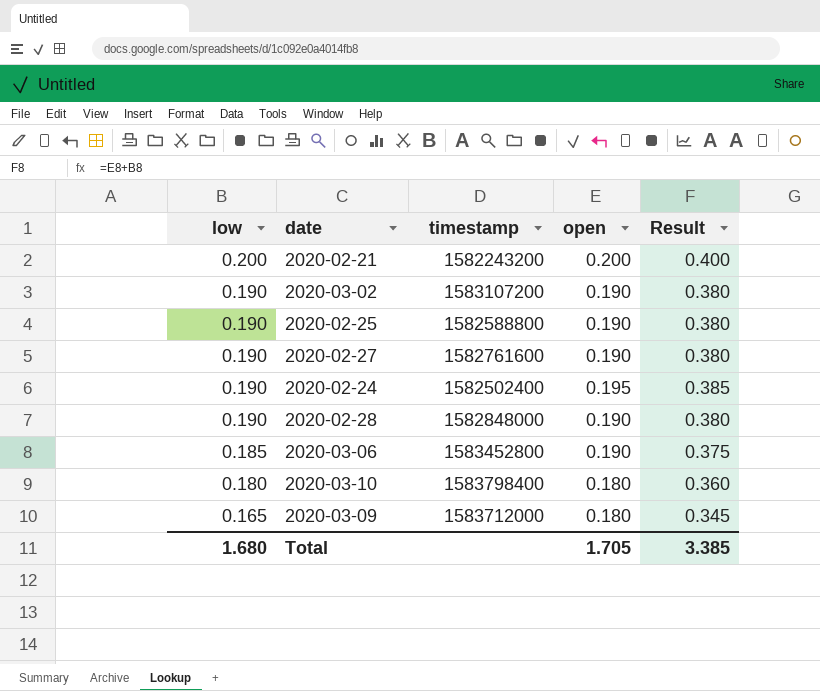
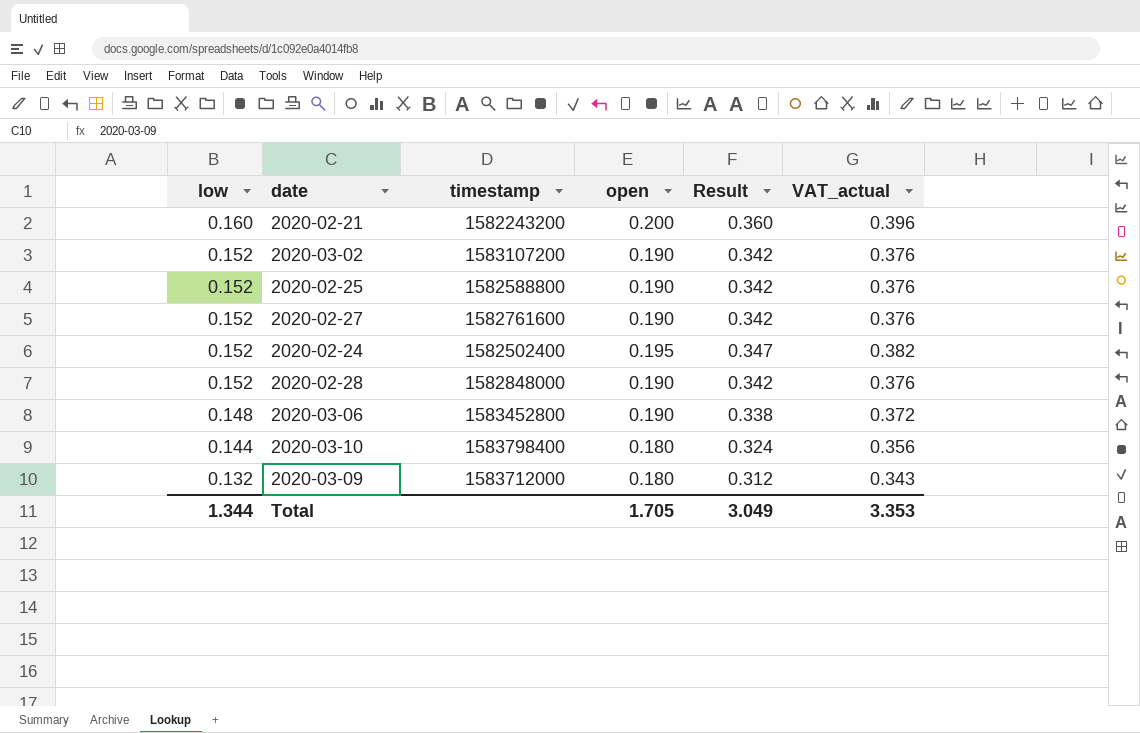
column VAT_actual | formula: none -> [Result] * 1.1
2020-02-21 | low: 0.200 -> 0.160
2020-02-21 | Result: 0.400 -> 0.360
2020-03-02 | low: 0.190 -> 0.152
2020-03-02 | Result: 0.380 -> 0.342
2020-02-25 | low: 0.190 -> 0.152
2020-02-25 | Result: 0.380 -> 0.342
2020-02-27 | low: 0.190 -> 0.152
2020-02-27 | Result: 0.380 -> 0.342
2020-02-24 | low: 0.190 -> 0.152
2020-02-24 | Result: 0.385 -> 0.347
2020-02-28 | low: 0.190 -> 0.152
2020-02-28 | Result: 0.380 -> 0.342
2020-03-06 | low: 0.185 -> 0.148
2020-03-06 | Result: 0.375 -> 0.338
2020-03-10 | low: 0.180 -> 0.144
2020-03-10 | Result: 0.360 -> 0.324
2020-03-09 | low: 0.165 -> 0.132
2020-03-09 | Result: 0.345 -> 0.312
Total | low: 1.680 -> 1.344
Total | Result: 3.385 -> 3.049

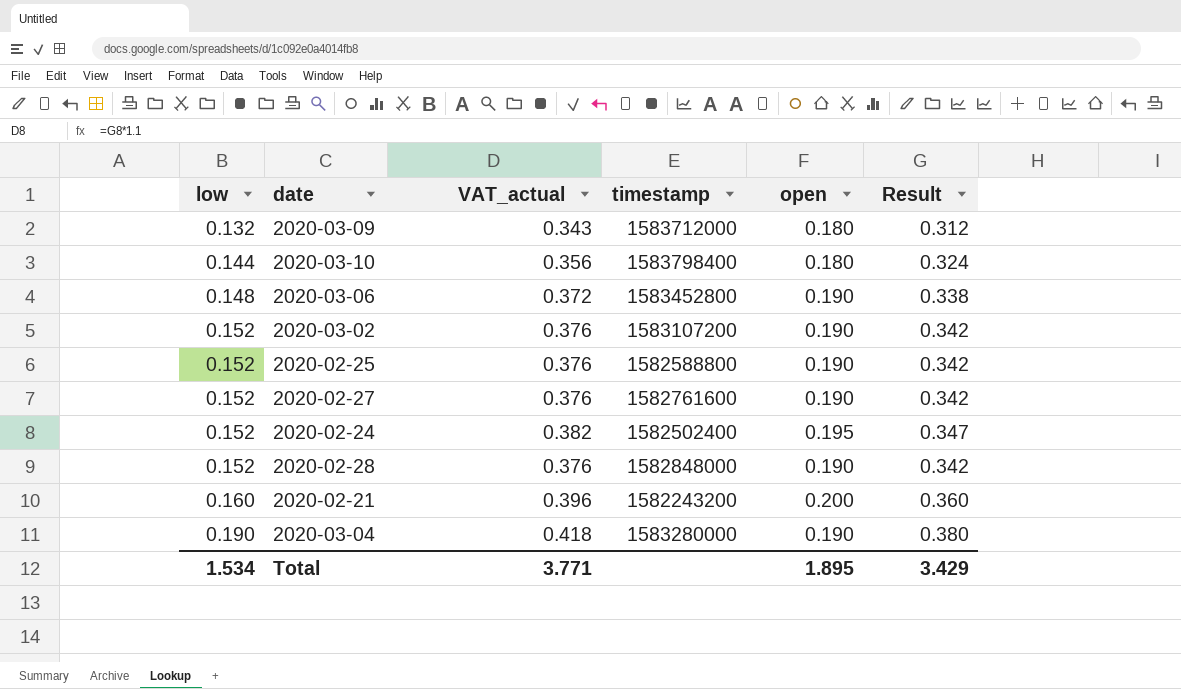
row order: low descending -> low ascending
column VAT_actual | position: 6 -> 3
row 2020-03-04: none -> 0.190 | 0.418 | 1583280000 | 0.190 | 0.380
Total | low: 1.344 -> 1.534
Total | VAT_actual: 3.353 -> 3.771
Total | open: 1.705 -> 1.895
Total | Result: 3.049 -> 3.429

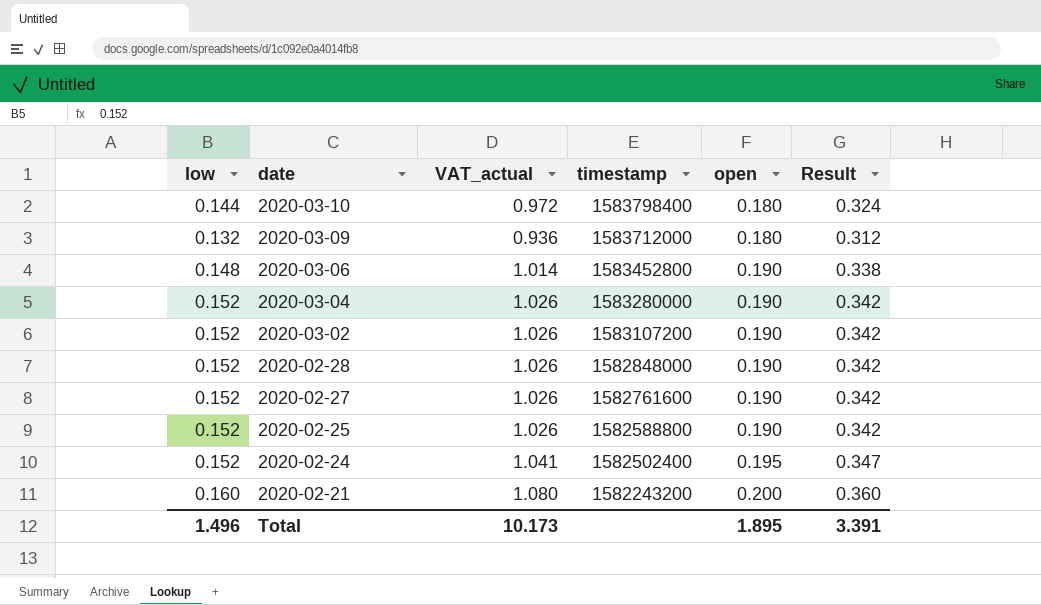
row order: low ascending -> date descending
column VAT_actual | formula: [Result] * 1.1 -> [Result] * 3
2020-03-04 | low: 0.190 -> 0.152
2020-03-04 | Result: 0.380 -> 0.342
Total | low: 1.534 -> 1.496
Total | VAT_actual: 3.771 -> 10.173
Total | Result: 3.429 -> 3.391

